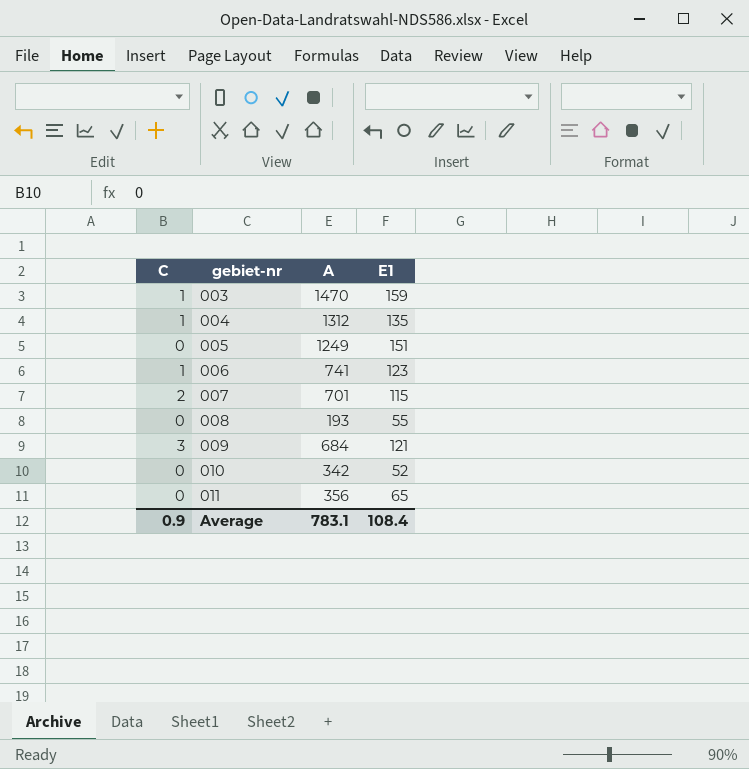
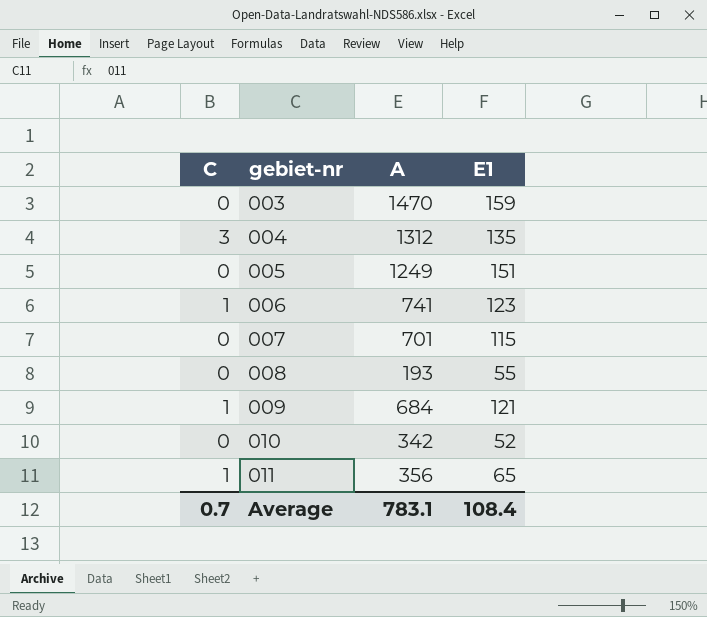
003 | C: 1 -> 0
004 | C: 1 -> 3
007 | C: 2 -> 0
009 | C: 3 -> 1
011 | C: 0 -> 1
Average | C: 0.9 -> 0.7

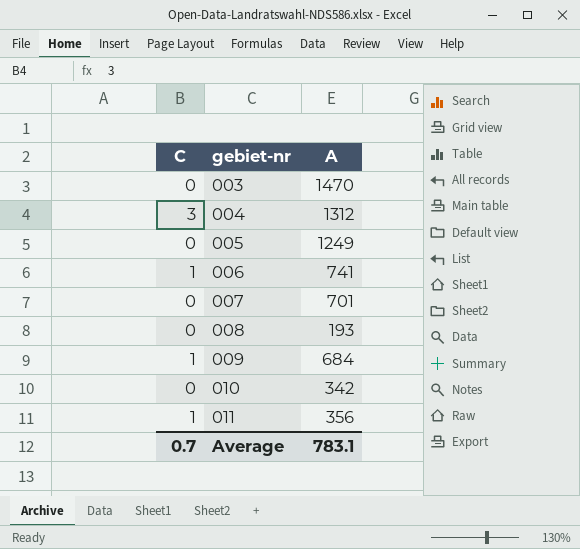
column E1 | position: 4 -> none

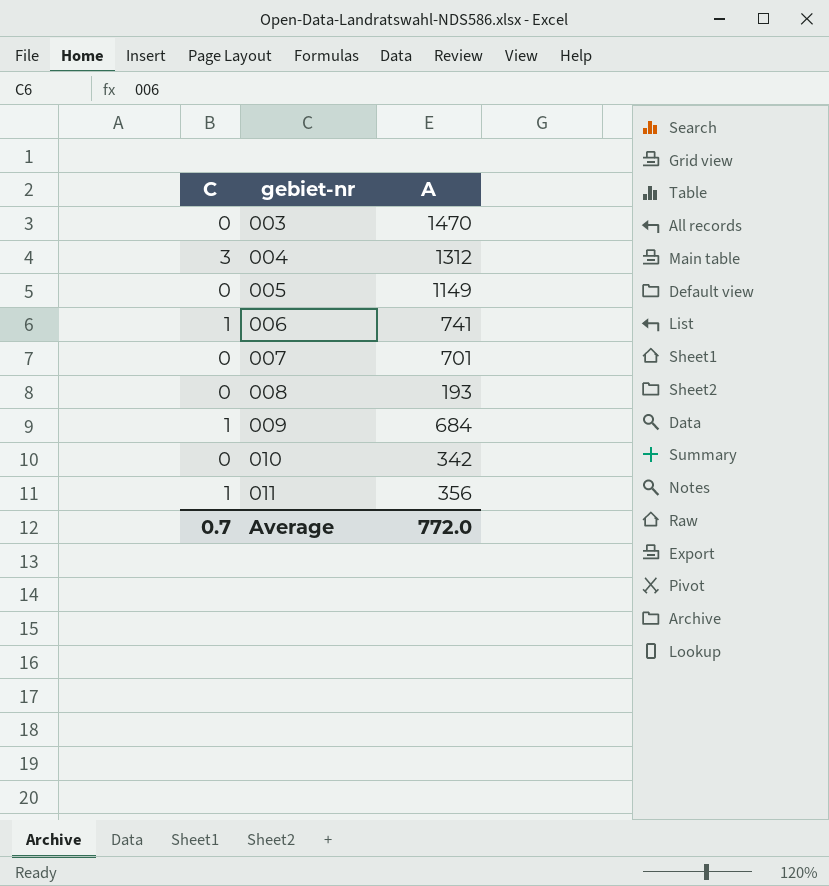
005 | A: 1249 -> 1149
Average | A: 783.1 -> 772.0

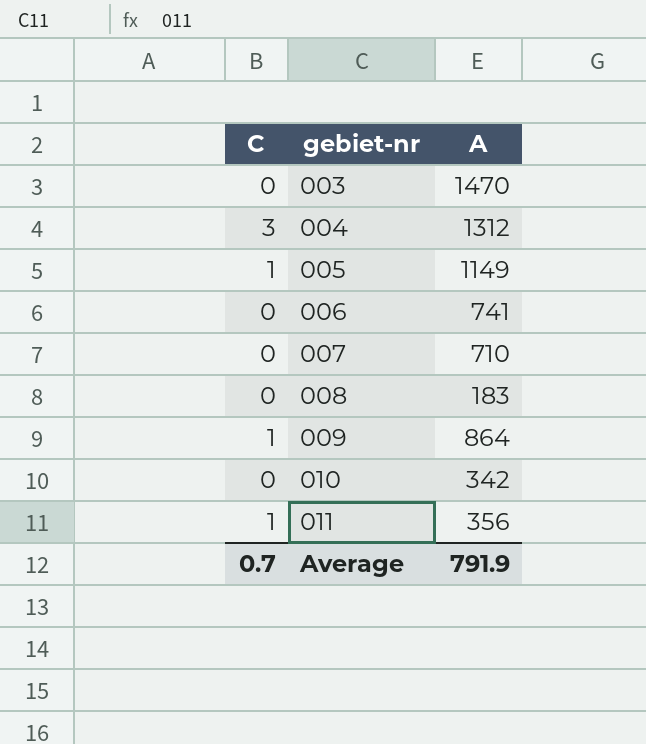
005 | C: 0 -> 1
006 | C: 1 -> 0
007 | A: 701 -> 710
008 | A: 193 -> 183
009 | A: 684 -> 864
Average | A: 772.0 -> 791.9

